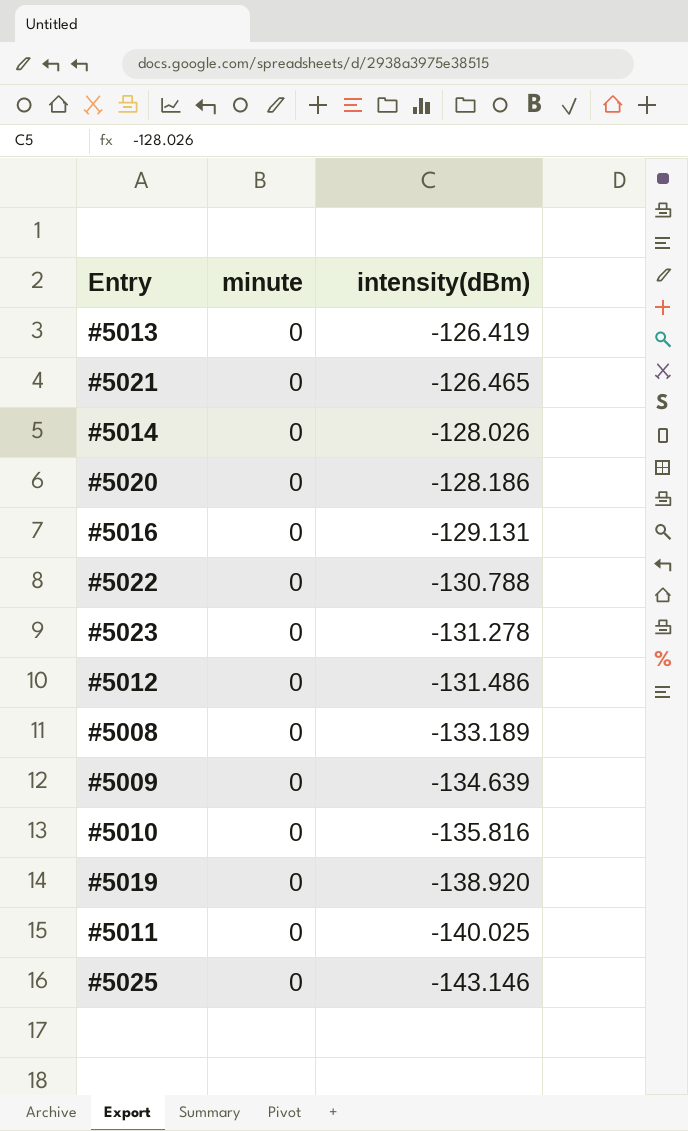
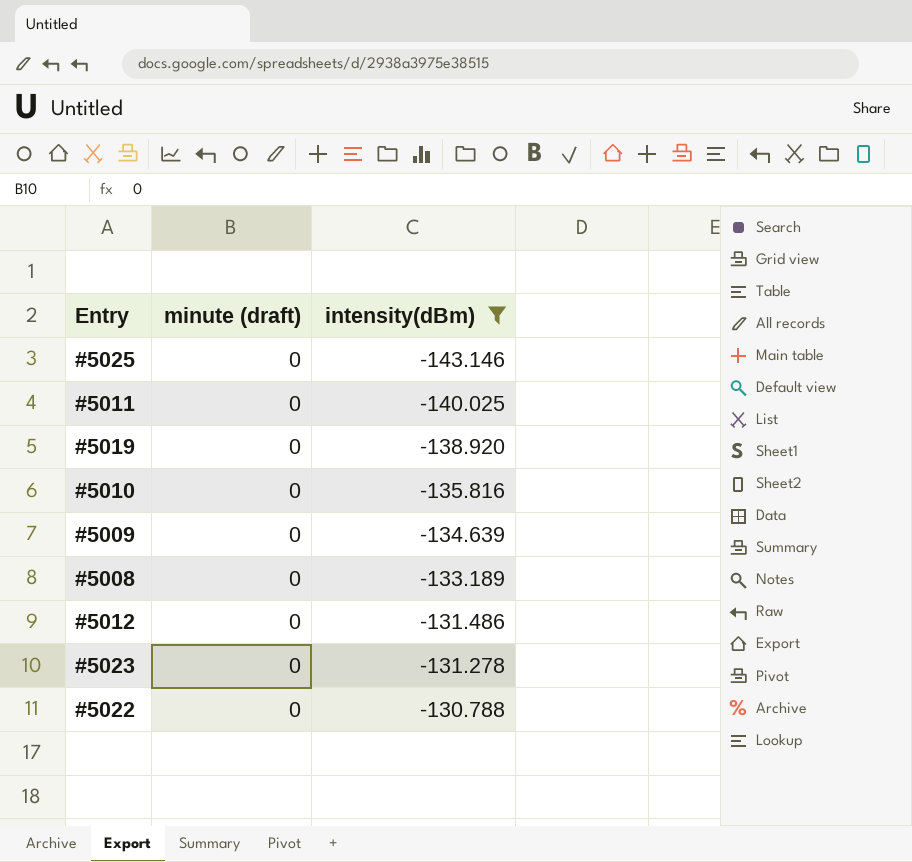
filter: none -> intensity(dBm) <= -130.788
row order: intensity(dBm) descending -> intensity(dBm) ascending
column name: minute -> minute (draft)

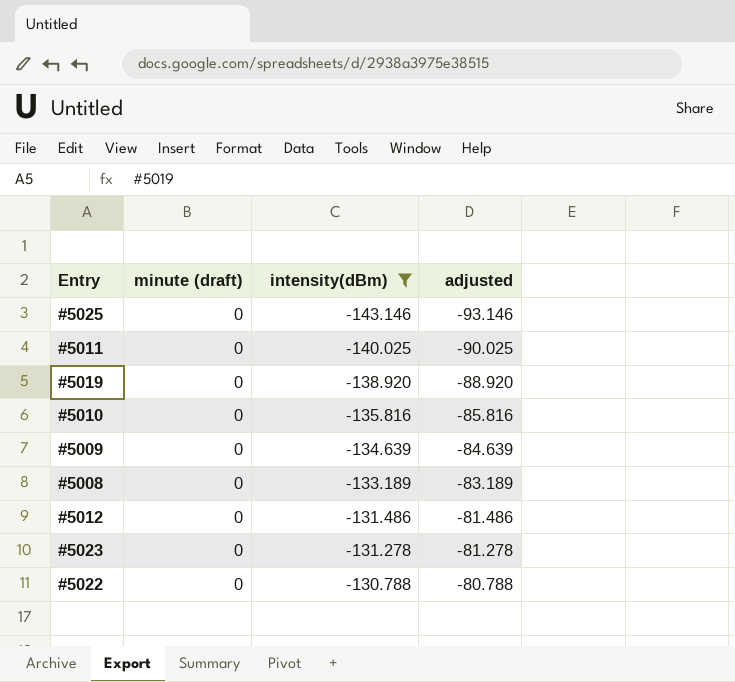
column adjusted | formula: none -> [intensity(dBm)] + 50

